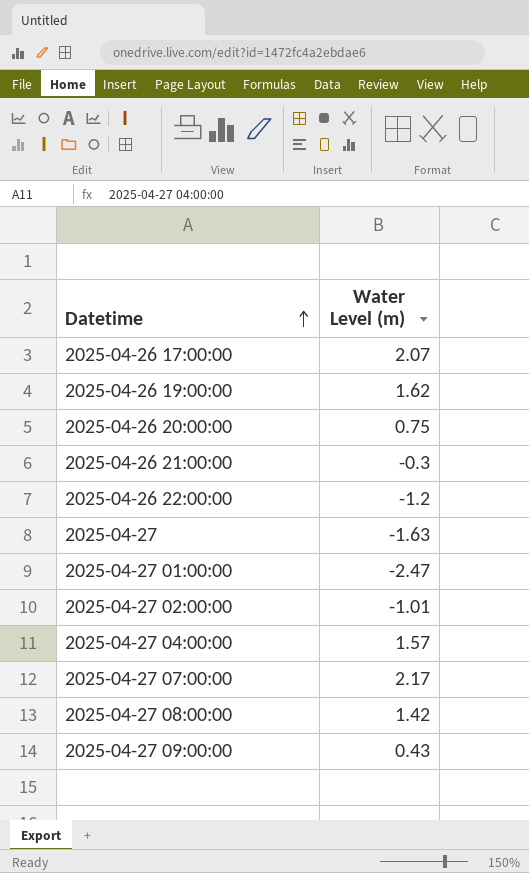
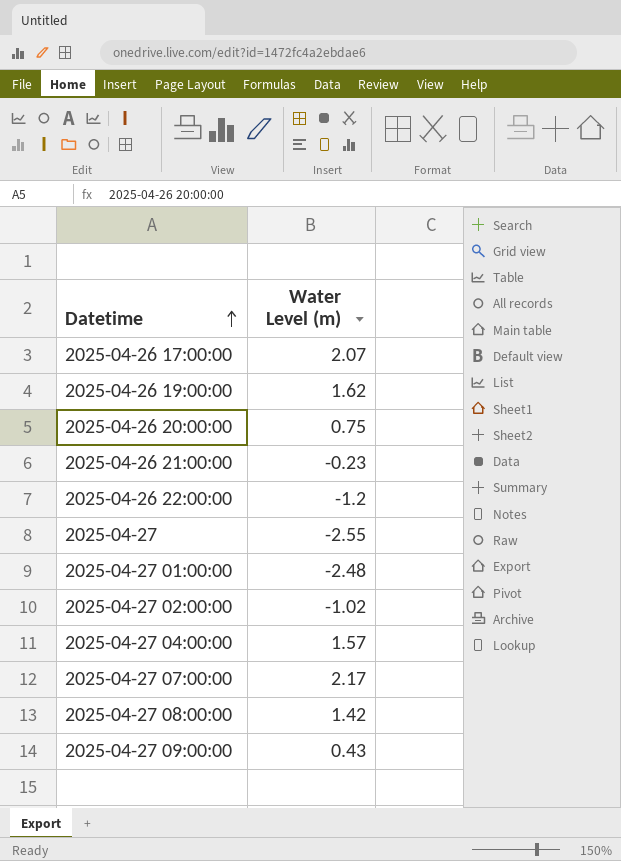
2025-04-26 21:00:00 | Water Level (m): -0.3 -> -0.23
2025-04-27 | Water Level (m): -1.63 -> -2.55
2025-04-27 01:00:00 | Water Level (m): -2.47 -> -2.48
2025-04-27 02:00:00 | Water Level (m): -1.01 -> -1.02

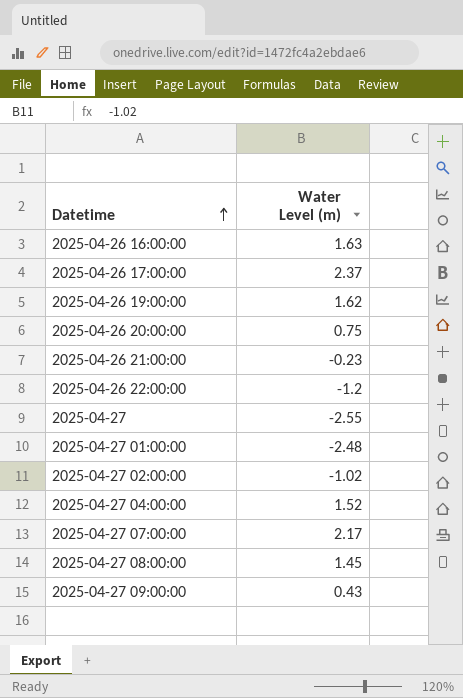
row 2025-04-26 16:00:00: none -> 1.63
2025-04-26 17:00:00 | Water Level (m): 2.07 -> 2.37
2025-04-27 04:00:00 | Water Level (m): 1.57 -> 1.52
2025-04-27 08:00:00 | Water Level (m): 1.42 -> 1.45

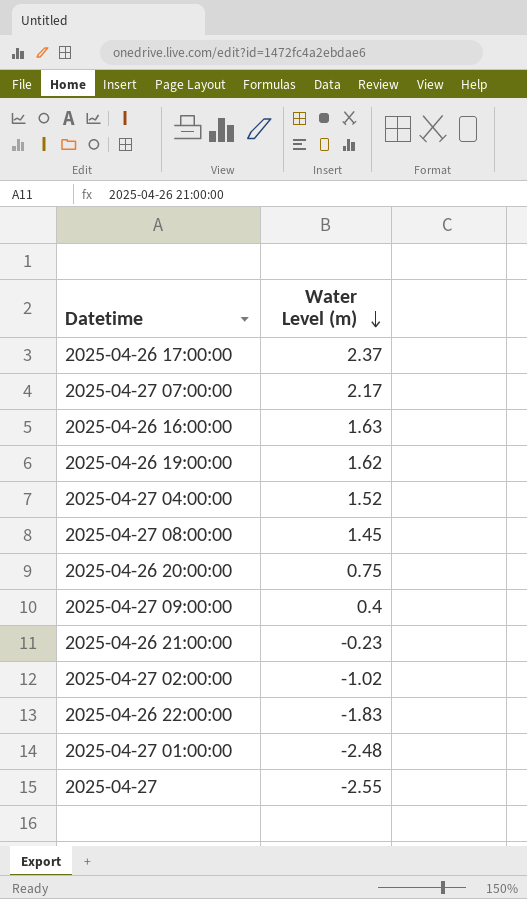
row order: Datetime ascending -> Water Level (m) descending
2025-04-27 09:00:00 | Water Level (m): 0.43 -> 0.4
2025-04-26 22:00:00 | Water Level (m): -1.2 -> -1.83

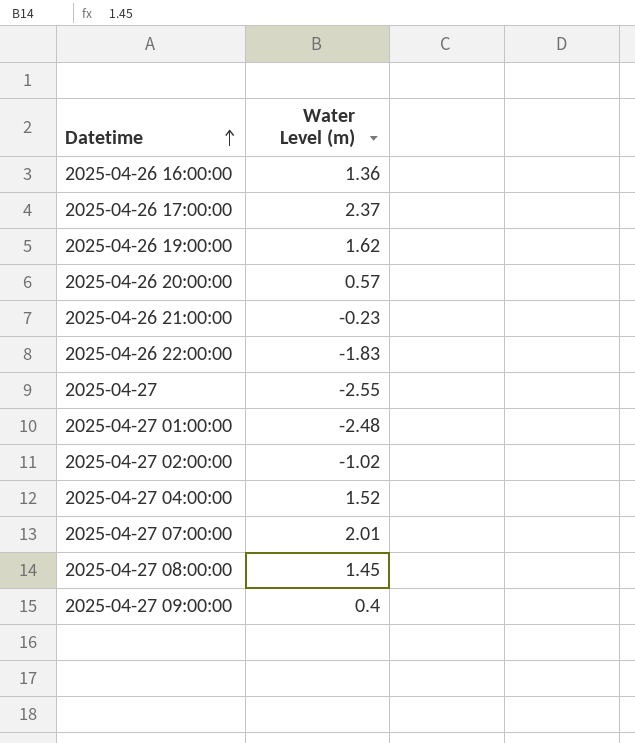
row order: Water Level (m) descending -> Datetime ascending
2025-04-26 16:00:00 | Water Level (m): 1.63 -> 1.36
2025-04-26 20:00:00 | Water Level (m): 0.75 -> 0.57
2025-04-27 07:00:00 | Water Level (m): 2.17 -> 2.01

